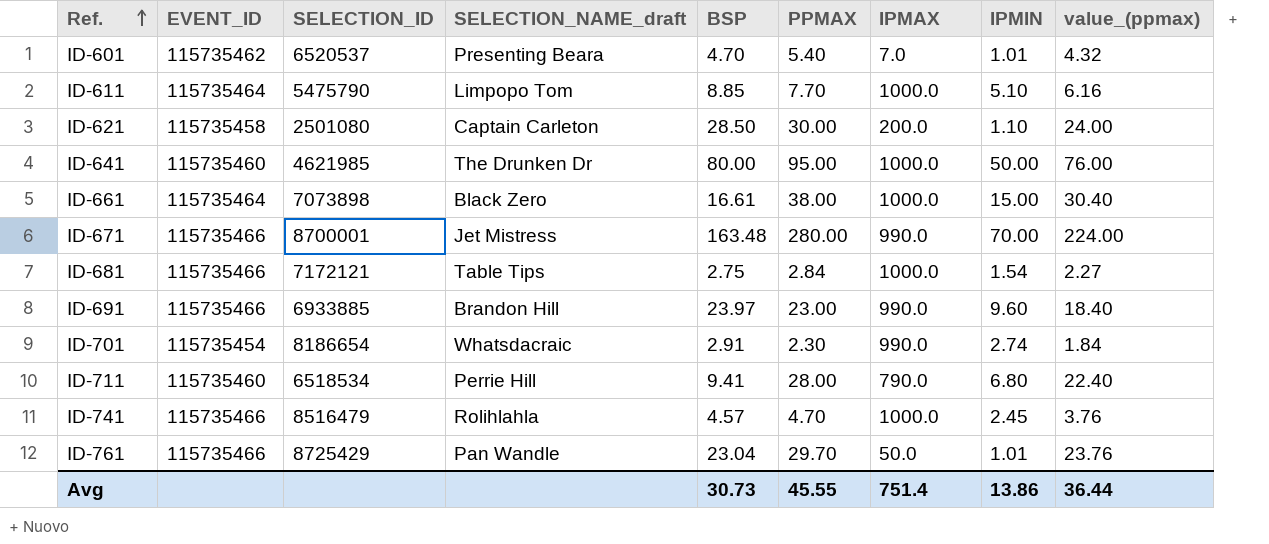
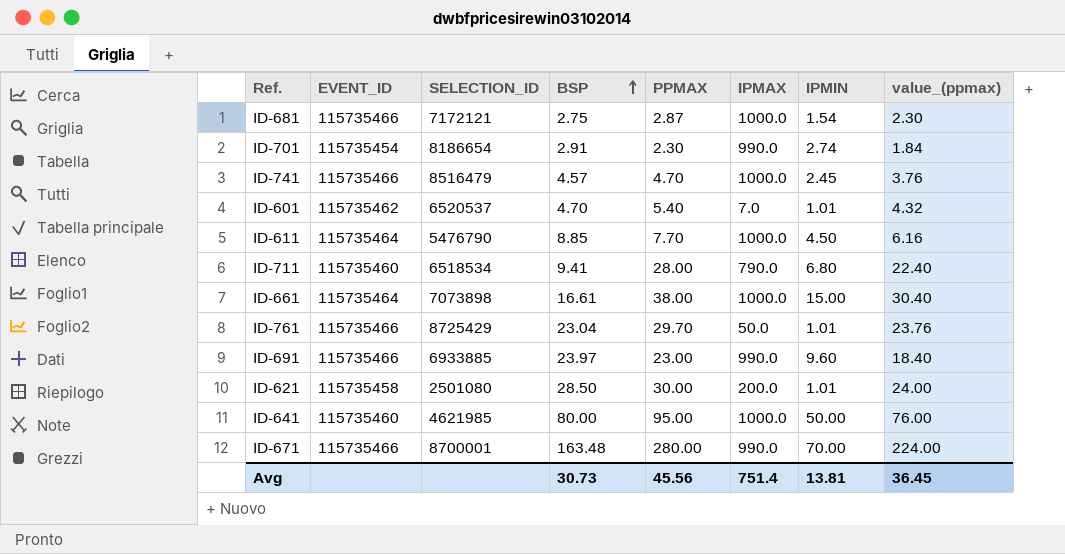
row order: Ref. ascending -> BSP ascending
column SELECTION_NAME_draft | position: 4 -> none
ID-681 | PPMAX: 2.84 -> 2.87
ID-681 | value_(ppmax): 2.27 -> 2.30
ID-611 | SELECTION_ID: 5475790 -> 5476790
ID-611 | IPMIN: 5.10 -> 4.50
ID-621 | IPMIN: 1.10 -> 1.01
Avg | PPMAX: 45.55 -> 45.56
Avg | IPMIN: 13.86 -> 13.81
Avg | value_(ppmax): 36.44 -> 36.45

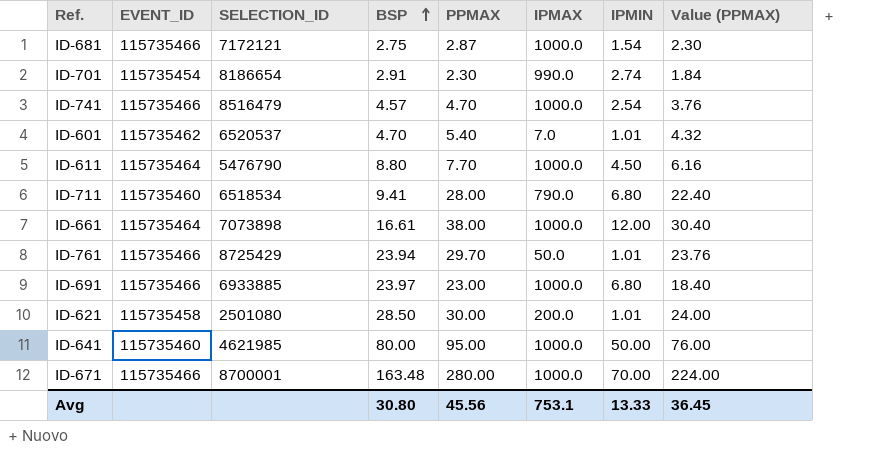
column name: value_(ppmax) -> Value (PPMAX)
ID-741 | IPMIN: 2.45 -> 2.54
ID-611 | BSP: 8.85 -> 8.80
ID-661 | IPMIN: 15.00 -> 12.00
ID-761 | BSP: 23.04 -> 23.94
ID-691 | IPMAX: 990.0 -> 1000.0
ID-691 | IPMIN: 9.60 -> 6.80
ID-671 | IPMAX: 990.0 -> 1000.0
Avg | BSP: 30.73 -> 30.80
Avg | IPMAX: 751.4 -> 753.1
Avg | IPMIN: 13.81 -> 13.33

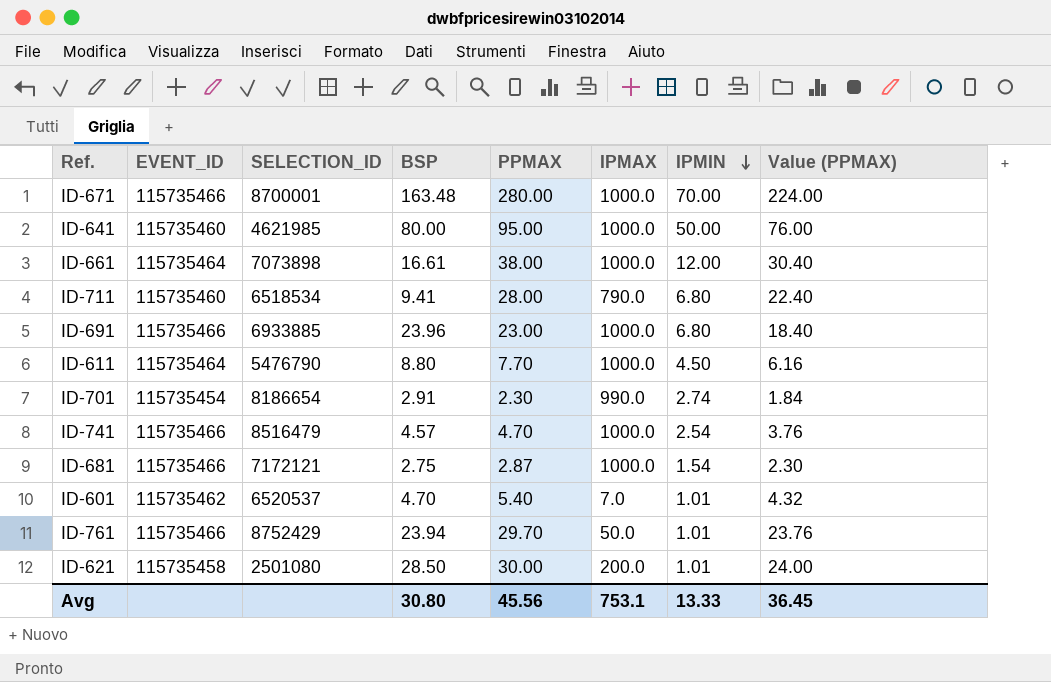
row order: BSP ascending -> IPMIN descending
ID-691 | BSP: 23.97 -> 23.96
ID-761 | SELECTION_ID: 8725429 -> 8752429

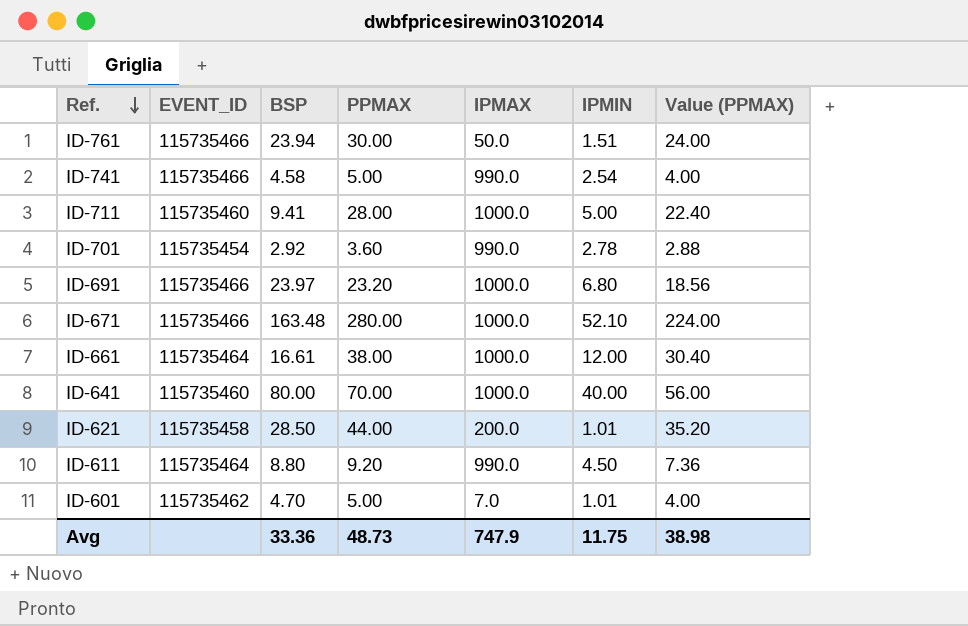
row order: IPMIN descending -> Ref. descending
column SELECTION_ID | position: 3 -> none
row ID-681: 115735466 | 7172121 | 2.75 | 2.87 | 1000.0 | 1.54 | 2.30 -> none
ID-761 | PPMAX: 29.70 -> 30.00
ID-761 | IPMIN: 1.01 -> 1.51
ID-761 | Value (PPMAX): 23.76 -> 24.00
ID-741 | BSP: 4.57 -> 4.58
ID-741 | PPMAX: 4.70 -> 5.00
ID-741 | IPMAX: 1000.0 -> 990.0
ID-741 | Value (PPMAX): 3.76 -> 4.00
ID-711 | IPMAX: 790.0 -> 1000.0
ID-711 | IPMIN: 6.80 -> 5.00
ID-701 | BSP: 2.91 -> 2.92
ID-701 | PPMAX: 2.30 -> 3.60
ID-701 | IPMIN: 2.74 -> 2.78
ID-701 | Value (PPMAX): 1.84 -> 2.88
ID-691 | BSP: 23.96 -> 23.97
ID-691 | PPMAX: 23.00 -> 23.20
ID-691 | Value (PPMAX): 18.40 -> 18.56
ID-671 | IPMIN: 70.00 -> 52.10
ID-641 | PPMAX: 95.00 -> 70.00
ID-641 | IPMIN: 50.00 -> 40.00
ID-641 | Value (PPMAX): 76.00 -> 56.00
ID-621 | PPMAX: 30.00 -> 44.00
ID-621 | Value (PPMAX): 24.00 -> 35.20
ID-611 | PPMAX: 7.70 -> 9.20
ID-611 | IPMAX: 1000.0 -> 990.0
ID-611 | Value (PPMAX): 6.16 -> 7.36
ID-601 | PPMAX: 5.40 -> 5.00
ID-601 | Value (PPMAX): 4.32 -> 4.00
Avg | BSP: 30.80 -> 33.36
Avg | PPMAX: 45.56 -> 48.73
Avg | IPMAX: 753.1 -> 747.9
Avg | IPMIN: 13.33 -> 11.75
Avg | Value (PPMAX): 36.45 -> 38.98

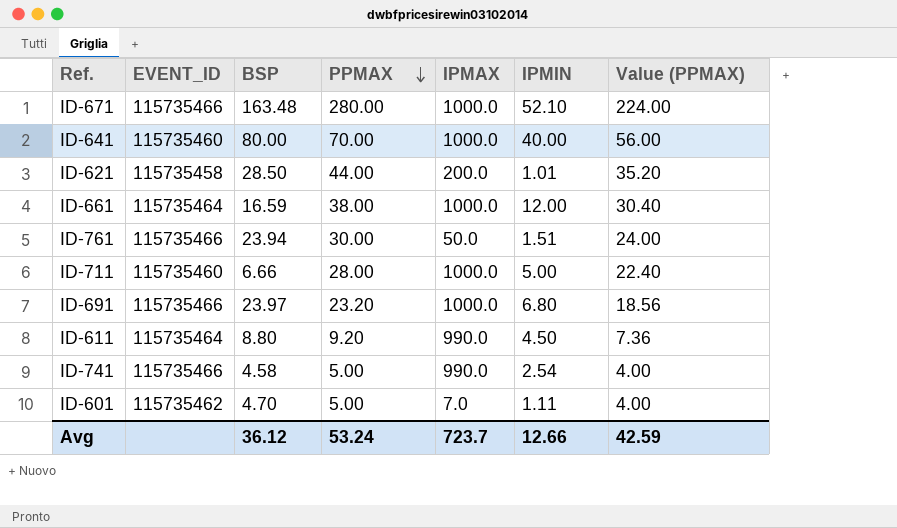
row order: Ref. descending -> PPMAX descending
row ID-701: 115735454 | 2.92 | 3.60 | 990.0 | 2.78 | 2.88 -> none
ID-661 | BSP: 16.61 -> 16.59
ID-711 | BSP: 9.41 -> 6.66
ID-601 | IPMIN: 1.01 -> 1.11
Avg | BSP: 33.36 -> 36.12
Avg | PPMAX: 48.73 -> 53.24
Avg | IPMAX: 747.9 -> 723.7
Avg | IPMIN: 11.75 -> 12.66
Avg | Value (PPMAX): 38.98 -> 42.59

